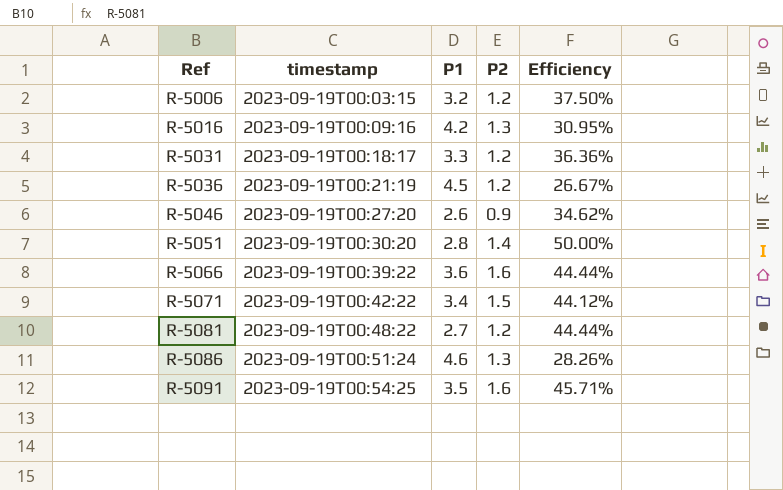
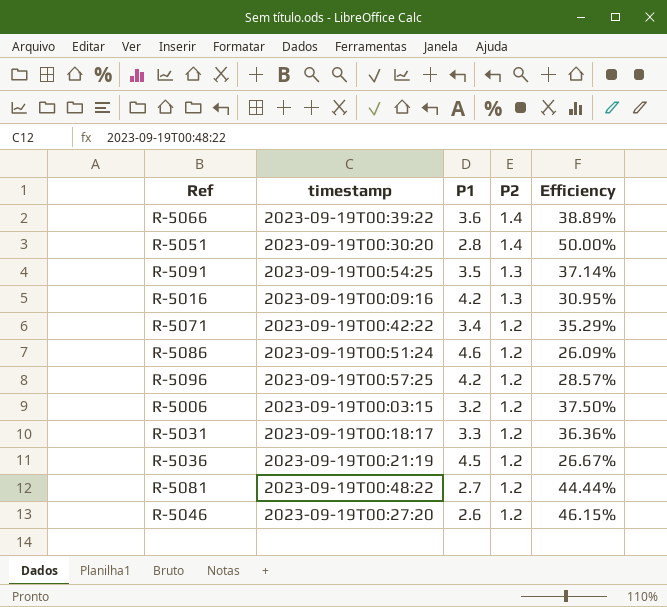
row order: Ref ascending -> P2 descending
R-5066 | P2: 1.6 -> 1.4
R-5066 | Efficiency: 44.44% -> 38.89%
R-5091 | P2: 1.6 -> 1.3
R-5091 | Efficiency: 45.71% -> 37.14%
R-5071 | P2: 1.5 -> 1.2
R-5071 | Efficiency: 44.12% -> 35.29%
R-5086 | P2: 1.3 -> 1.2
R-5086 | Efficiency: 28.26% -> 26.09%
row R-5096: none -> 2023-09-19T00:57:25 | 4.2 | 1.2 | 28.57%
R-5046 | P2: 0.9 -> 1.2
R-5046 | Efficiency: 34.62% -> 46.15%

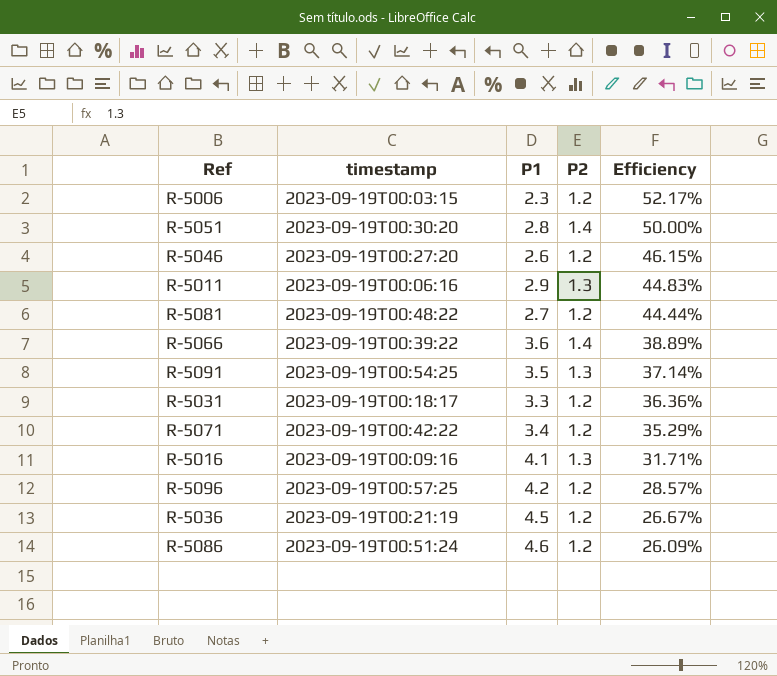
row order: P2 descending -> Efficiency descending
R-5006 | P1: 3.2 -> 2.3
R-5006 | Efficiency: 37.50% -> 52.17%
row R-5011: none -> 2023-09-19T00:06:16 | 2.9 | 1.3 | 44.83%
R-5016 | P1: 4.2 -> 4.1
R-5016 | Efficiency: 30.95% -> 31.71%

